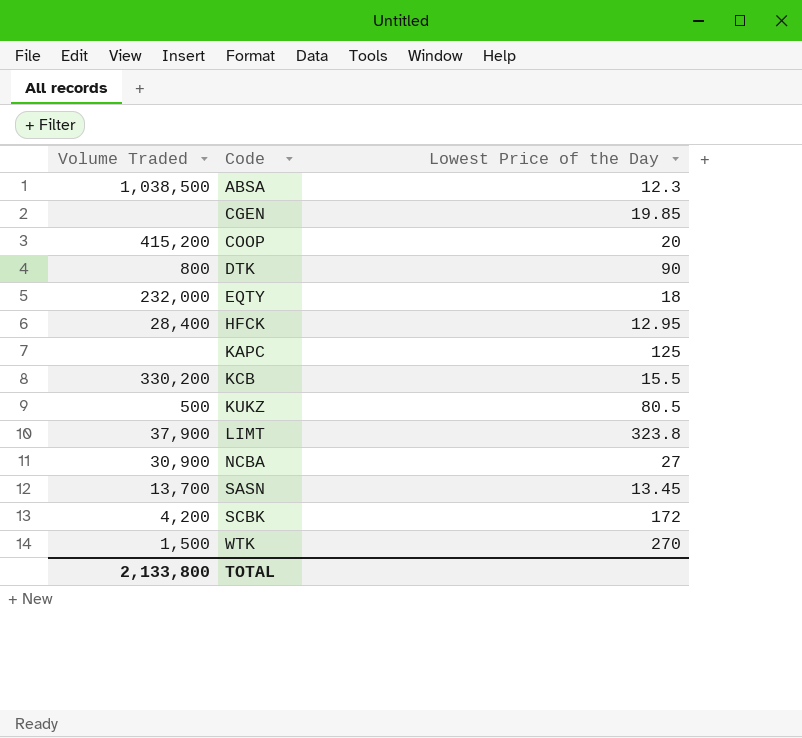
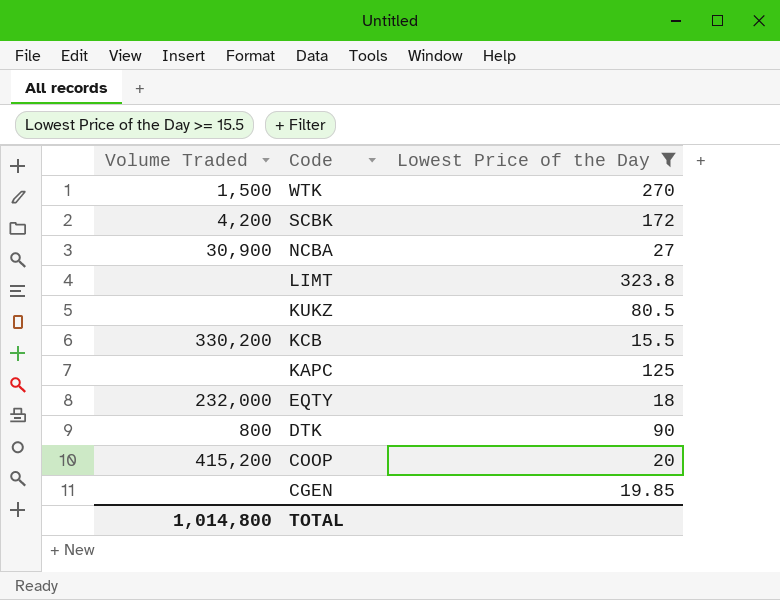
filter: none -> Lowest Price of the Day >= 15.5
row order: Code ascending -> Code descending
LIMT | Volume Traded: 37,900 -> none
KUKZ | Volume Traded: 500 -> none
TOTAL | Volume Traded: 2,133,800 -> 1,014,800

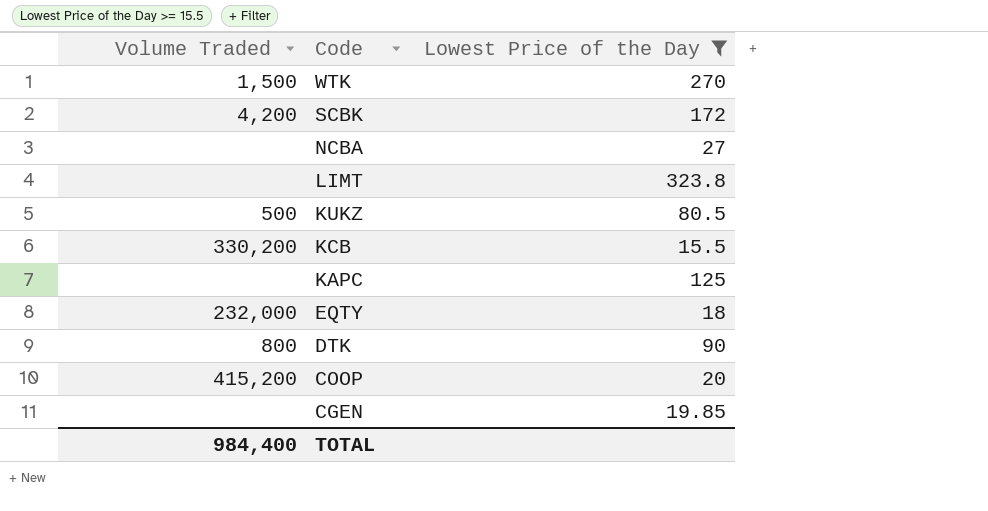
NCBA | Volume Traded: 30,900 -> none
KUKZ | Volume Traded: none -> 500
TOTAL | Volume Traded: 1,014,800 -> 984,400

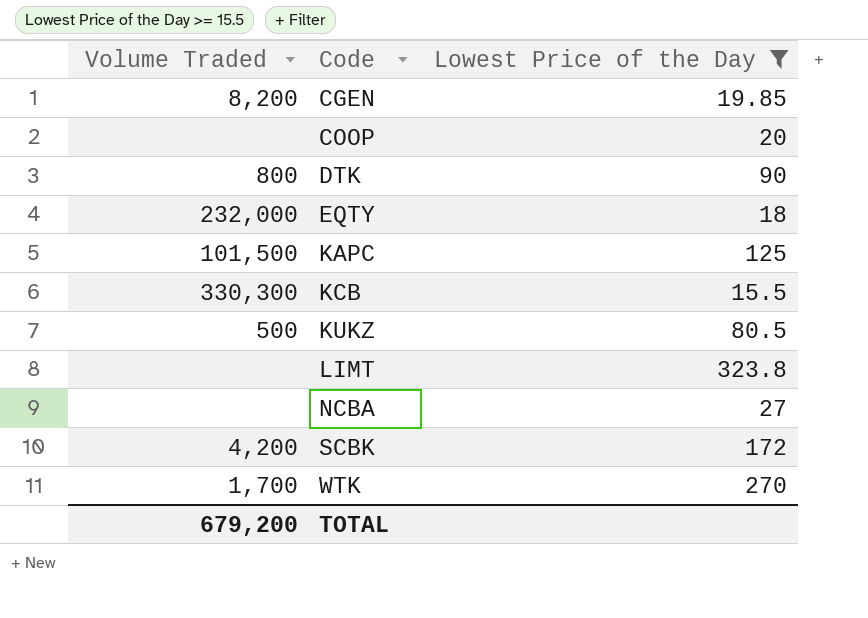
row order: Code descending -> Code ascending
CGEN | Volume Traded: none -> 8,200
COOP | Volume Traded: 415,200 -> none
KAPC | Volume Traded: none -> 101,500
KCB | Volume Traded: 330,200 -> 330,300
WTK | Volume Traded: 1,500 -> 1,700
TOTAL | Volume Traded: 984,400 -> 679,200

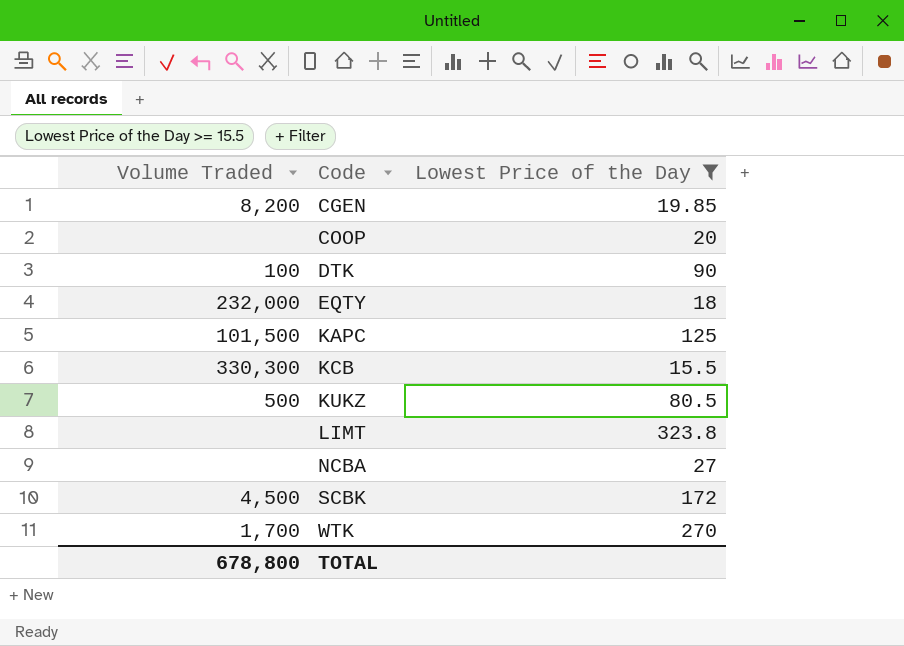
DTK | Volume Traded: 800 -> 100
SCBK | Volume Traded: 4,200 -> 4,500
TOTAL | Volume Traded: 679,200 -> 678,800

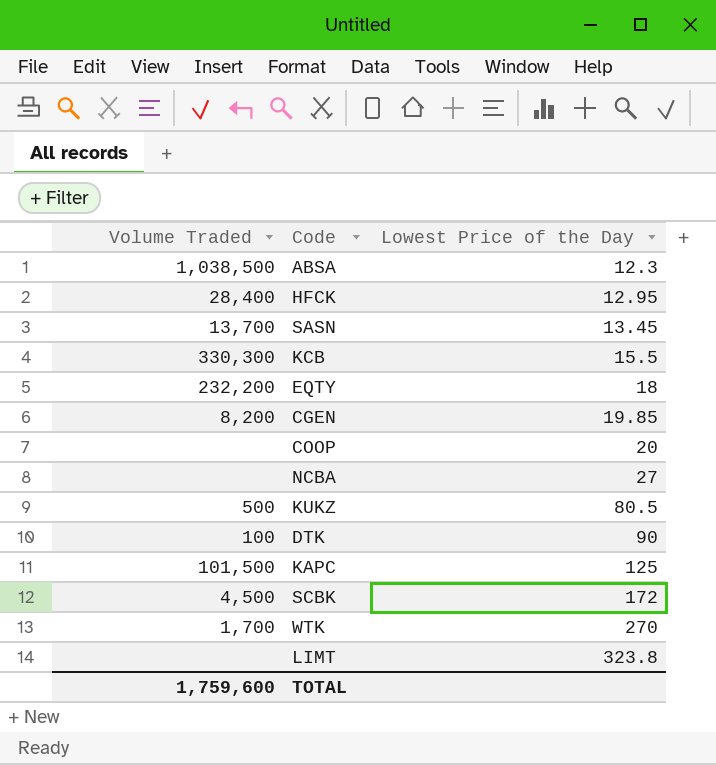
filter: Lowest Price of the Day >= 15.5 -> none
row order: Code ascending -> Lowest Price of the Day ascending
EQTY | Volume Traded: 232,000 -> 232,200
TOTAL | Volume Traded: 678,800 -> 1,759,600

